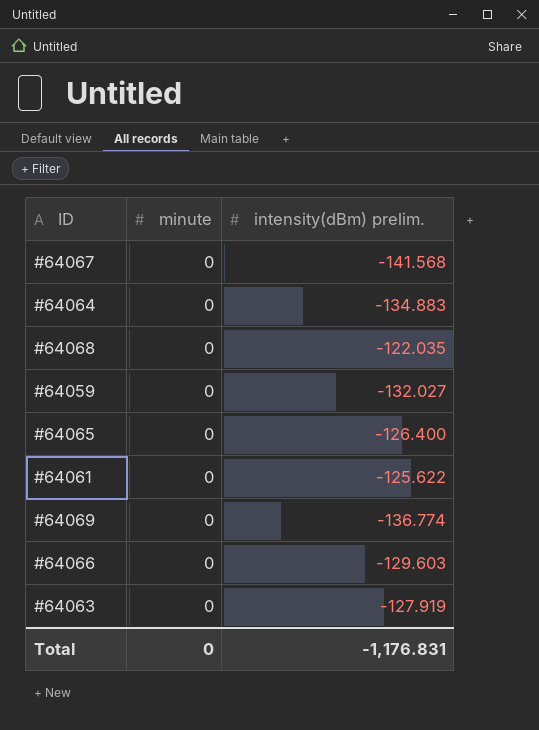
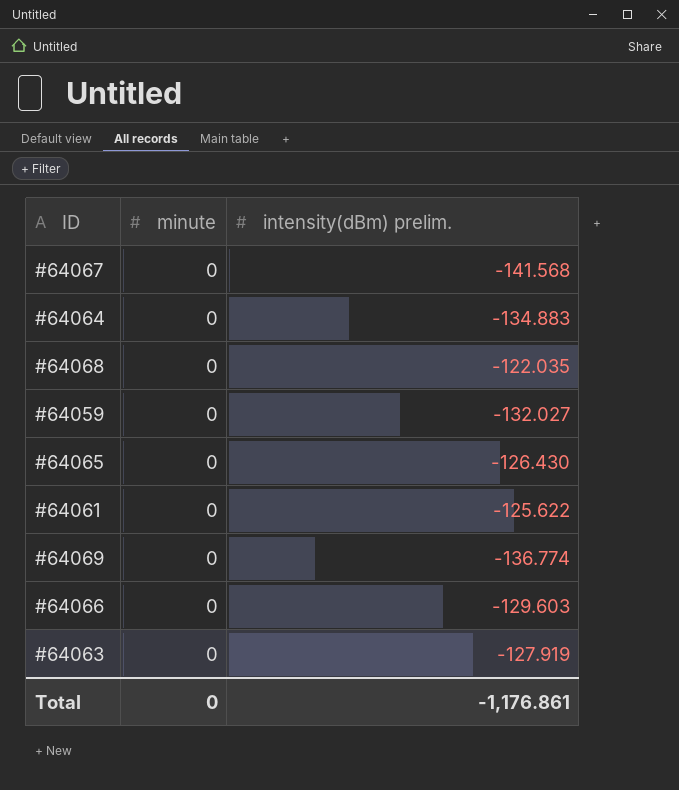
#64065 | intensity(dBm) prelim.: -126.400 -> -126.430
Total | intensity(dBm) prelim.: -1,176.831 -> -1,176.861

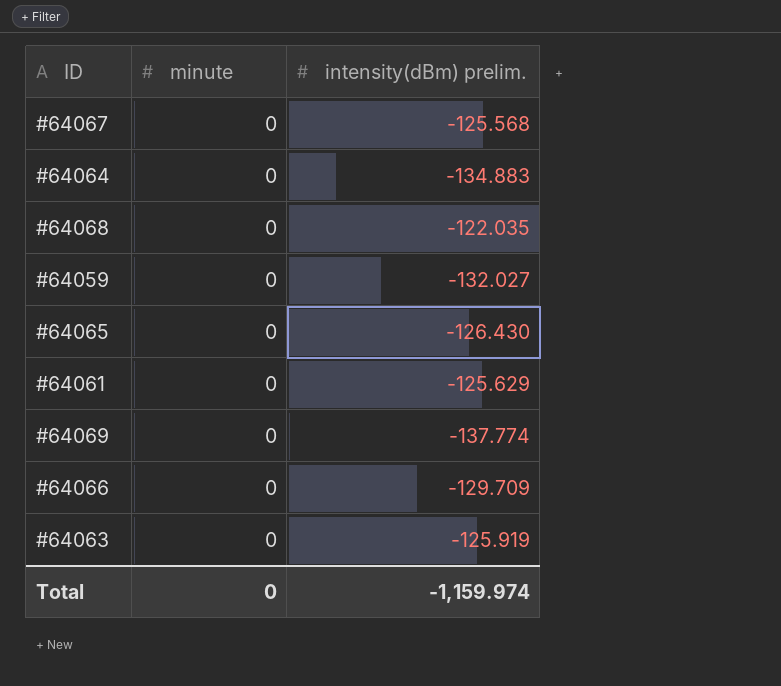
#64067 | intensity(dBm) prelim.: -141.568 -> -125.568
#64061 | intensity(dBm) prelim.: -125.622 -> -125.629
#64069 | intensity(dBm) prelim.: -136.774 -> -137.774
#64066 | intensity(dBm) prelim.: -129.603 -> -129.709
#64063 | intensity(dBm) prelim.: -127.919 -> -125.919
Total | intensity(dBm) prelim.: -1,176.861 -> -1,159.974

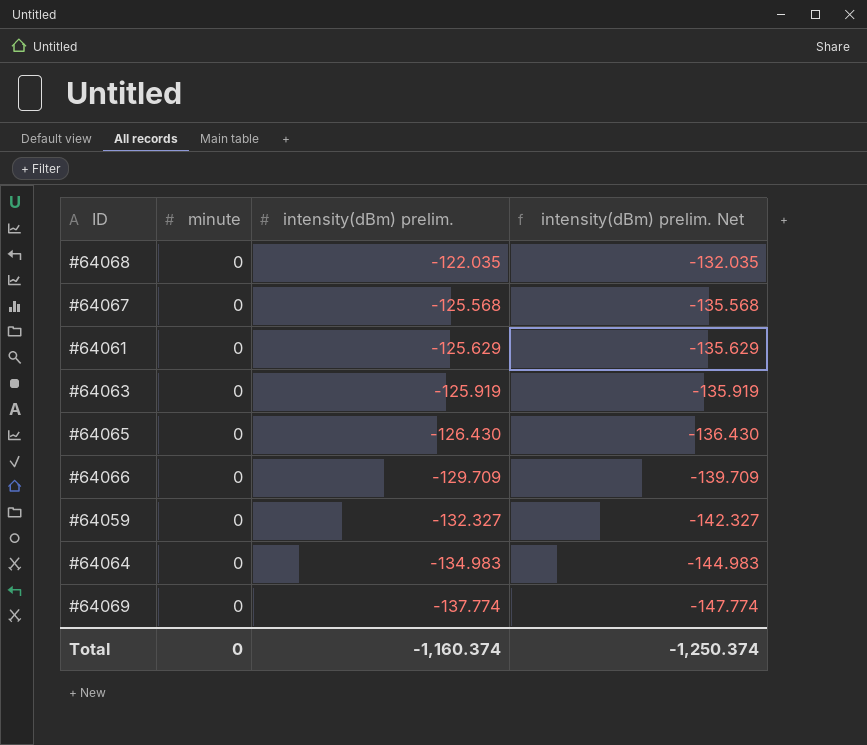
row order: none -> intensity(dBm) prelim. descending
column intensity(dBm) prelim. Net | formula: none -> [intensity(dBm) prelim.] - 10
#64059 | intensity(dBm) prelim.: -132.027 -> -132.327
#64064 | intensity(dBm) prelim.: -134.883 -> -134.983
Total | intensity(dBm) prelim.: -1,159.974 -> -1,160.374

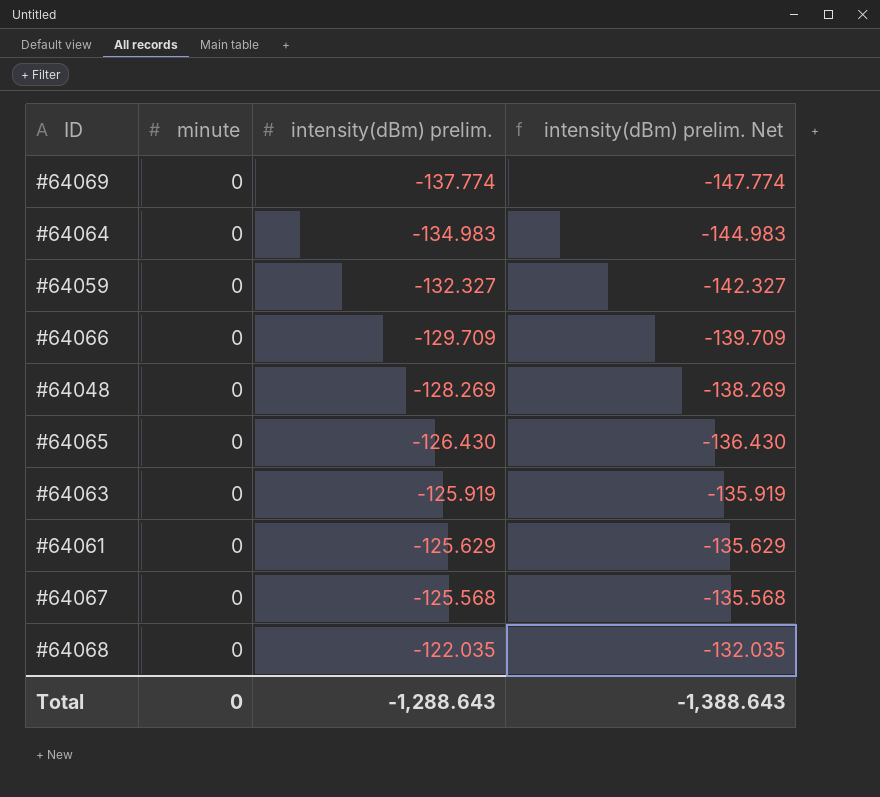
row order: intensity(dBm) prelim. descending -> intensity(dBm) prelim. ascending
row #64048: none -> 0 | -128.269 | -138.269
Total | intensity(dBm) prelim.: -1,160.374 -> -1,288.643
Total | intensity(dBm) prelim. Net: -1,250.374 -> -1,388.643

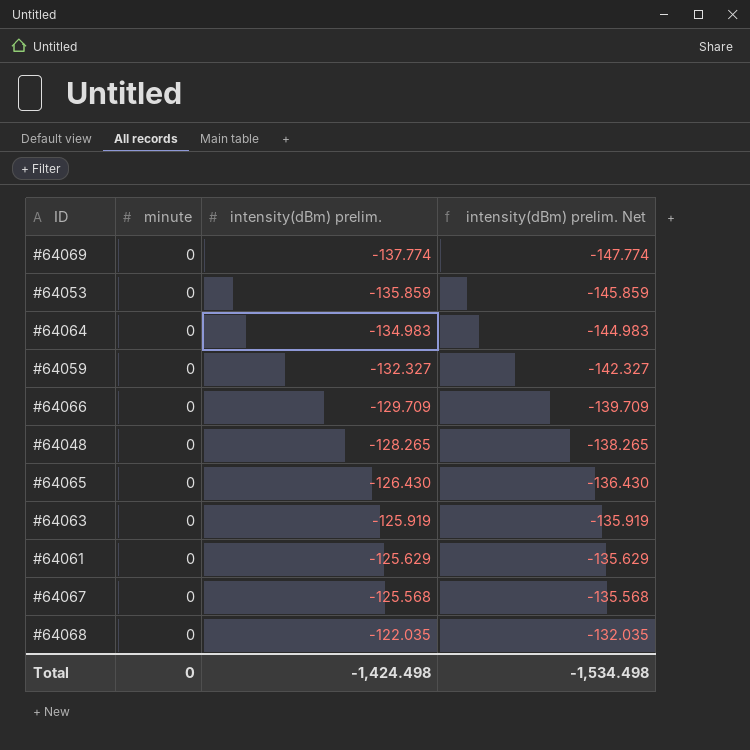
row #64053: none -> 0 | -135.859 | -145.859
#64048 | intensity(dBm) prelim.: -128.269 -> -128.265
#64048 | intensity(dBm) prelim. Net: -138.269 -> -138.265
Total | intensity(dBm) prelim.: -1,288.643 -> -1,424.498
Total | intensity(dBm) prelim. Net: -1,388.643 -> -1,534.498

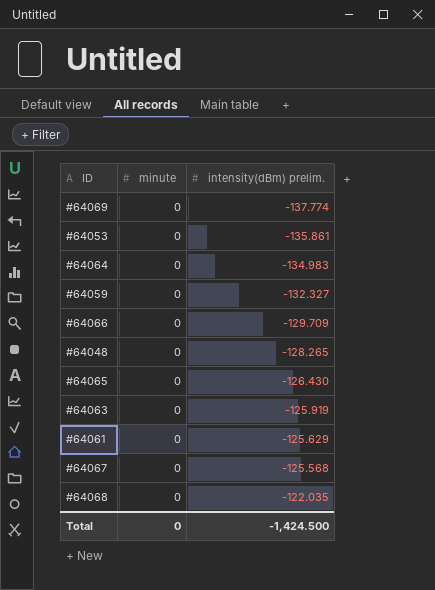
column intensity(dBm) prelim. Net | formula: [intensity(dBm) prelim.] - 10 -> none
#64053 | intensity(dBm) prelim.: -135.859 -> -135.861
Total | intensity(dBm) prelim.: -1,424.498 -> -1,424.500

